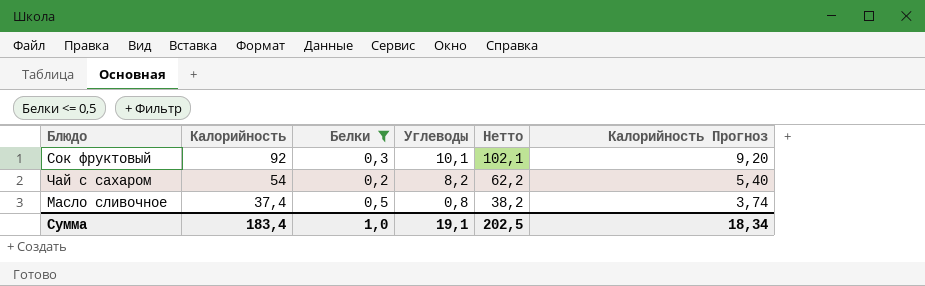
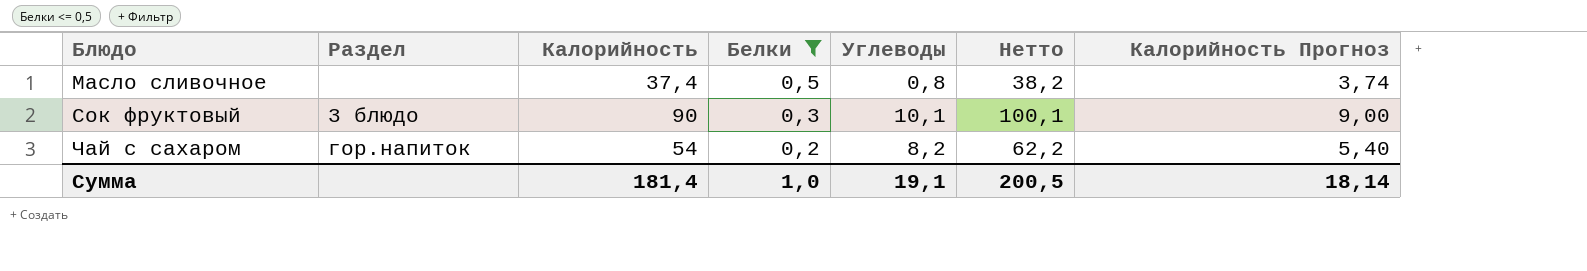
row order: Калорийность descending -> Блюдо ascending
column Раздел | position: none -> 2
Сок фруктовый | Калорийность: 92 -> 90
Сок фруктовый | Нетто: 102,1 -> 100,1
Сок фруктовый | Калорийность Прогноз: 9,20 -> 9,00
Сумма | Калорийность: 183,4 -> 181,4
Сумма | Нетто: 202,5 -> 200,5
Сумма | Калорийность Прогноз: 18,34 -> 18,14

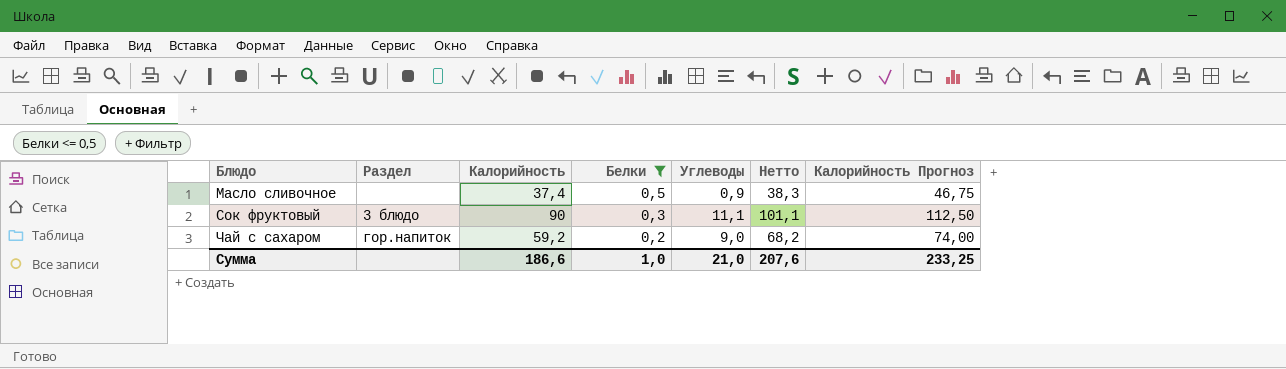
column Калорийность Прогноз | formula: [Калорийность] * 0,1 -> [Калорийность] * 1,25
Масло сливочное | Углеводы: 0,8 -> 0,9
Масло сливочное | Нетто: 38,2 -> 38,3
Сок фруктовый | Углеводы: 10,1 -> 11,1
Сок фруктовый | Нетто: 100,1 -> 101,1
Чай с сахаром | Калорийность: 54 -> 59,2
Чай с сахаром | Углеводы: 8,2 -> 9,0
Чай с сахаром | Нетто: 62,2 -> 68,2
Сумма | Калорийность: 181,4 -> 186,6
Сумма | Углеводы: 19,1 -> 21,0
Сумма | Нетто: 200,5 -> 207,6
Сумма | Калорийность Прогноз: 18,14 -> 233,25

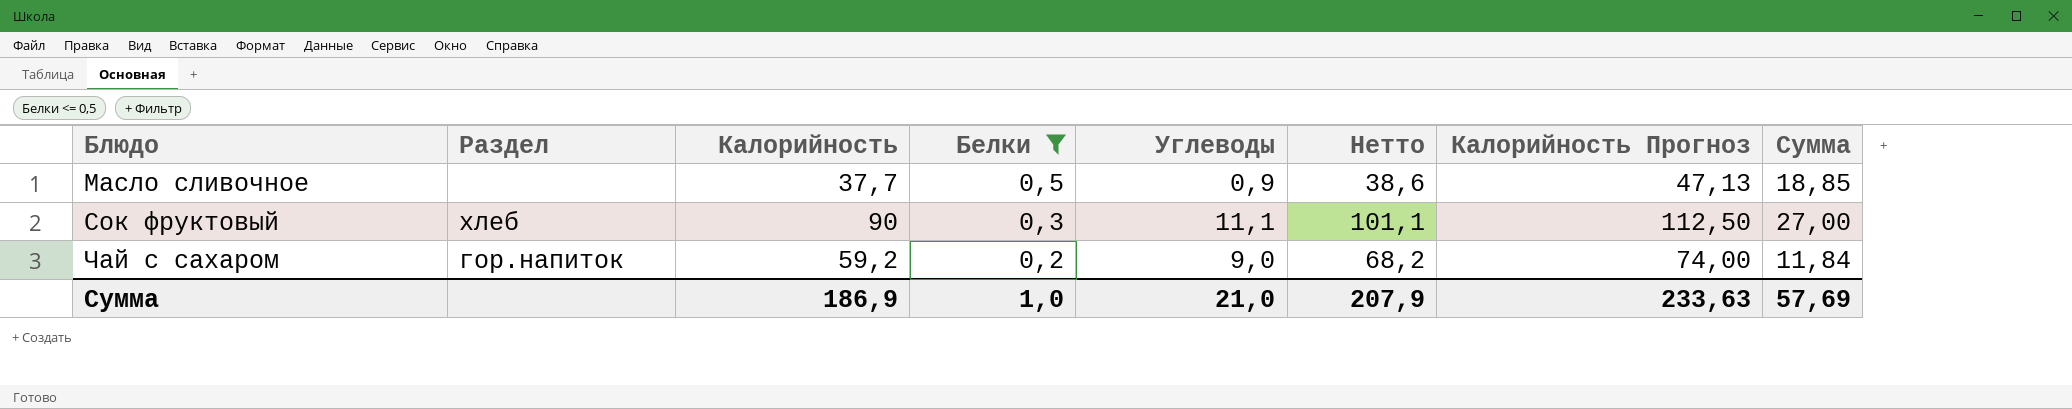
column Сумма | formula: none -> [Калорийность] * [Белки]
Масло сливочное | Калорийность: 37,4 -> 37,7
Масло сливочное | Нетто: 38,3 -> 38,6
Масло сливочное | Калорийность Прогноз: 46,75 -> 47,13
Сок фруктовый | Раздел: 3 блюдо -> хлеб
Сумма | Калорийность: 186,6 -> 186,9
Сумма | Нетто: 207,6 -> 207,9
Сумма | Калорийность Прогноз: 233,25 -> 233,63

